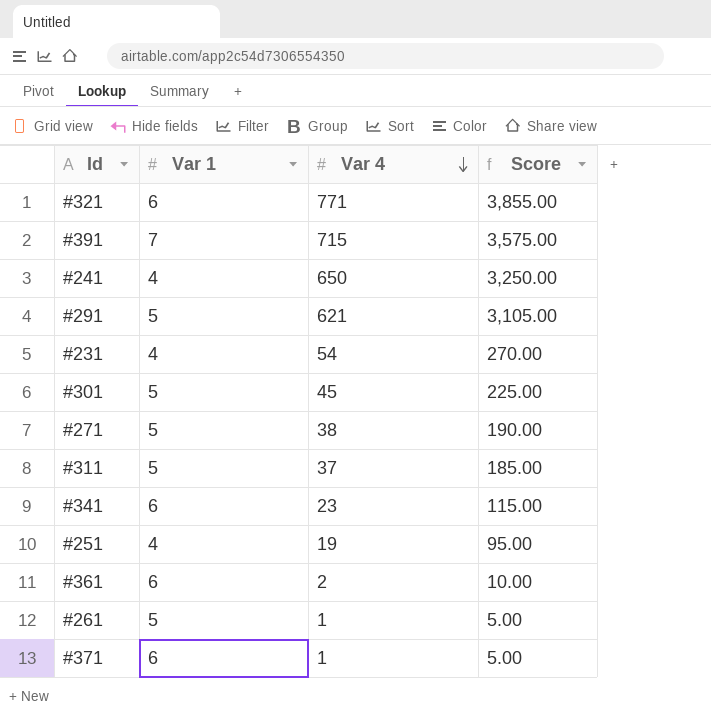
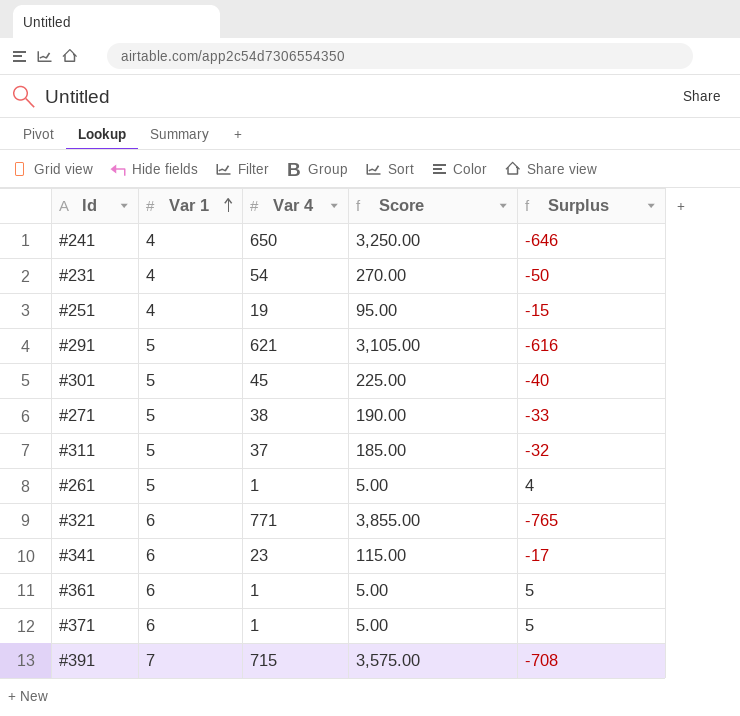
row order: Var 4 descending -> Var 1 ascending
column Surplus | formula: none -> [Var 1] - [Var 4]
#361 | Var 4: 2 -> 1
#361 | Score: 10.00 -> 5.00

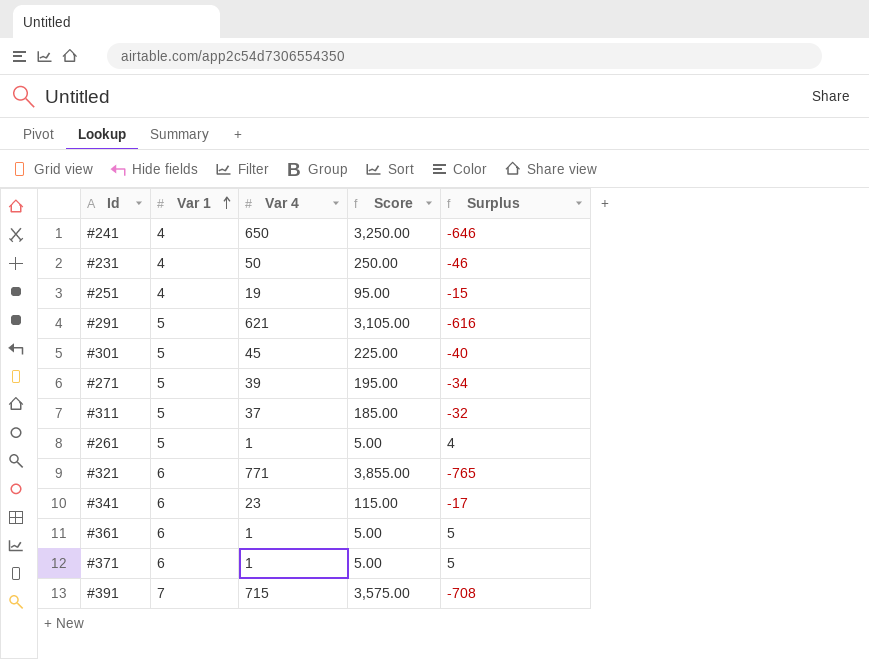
#231 | Var 4: 54 -> 50
#231 | Score: 270.00 -> 250.00
#231 | Surplus: -50 -> -46
#271 | Var 4: 38 -> 39
#271 | Score: 190.00 -> 195.00
#271 | Surplus: -33 -> -34

